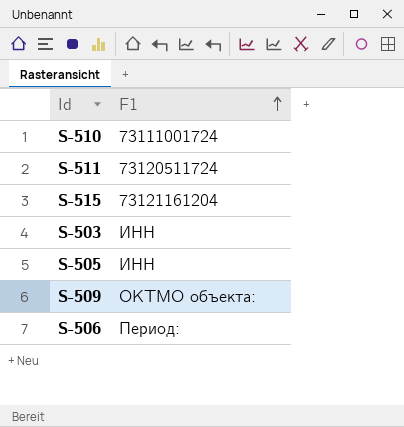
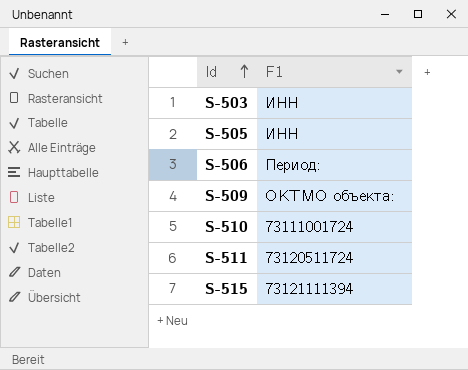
row order: F1 ascending -> Id ascending
S-515 | F1: 73121161204 -> 73121111394

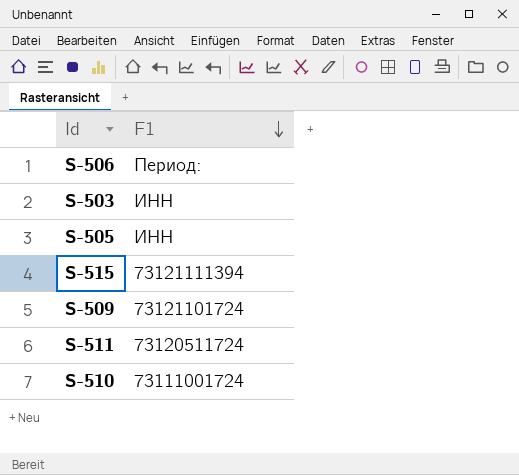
row order: Id ascending -> F1 descending
S-509 | F1: ОКТМО объекта: -> 73121101724

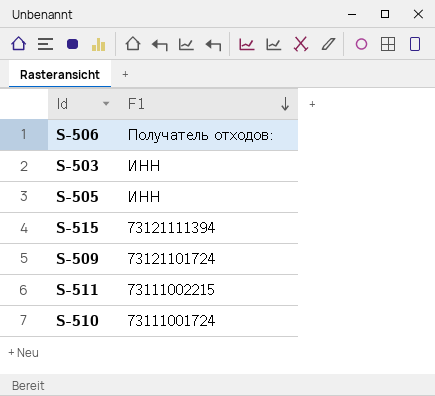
S-506 | F1: Период: -> Получатель отходов:
S-511 | F1: 73120511724 -> 73111002215

